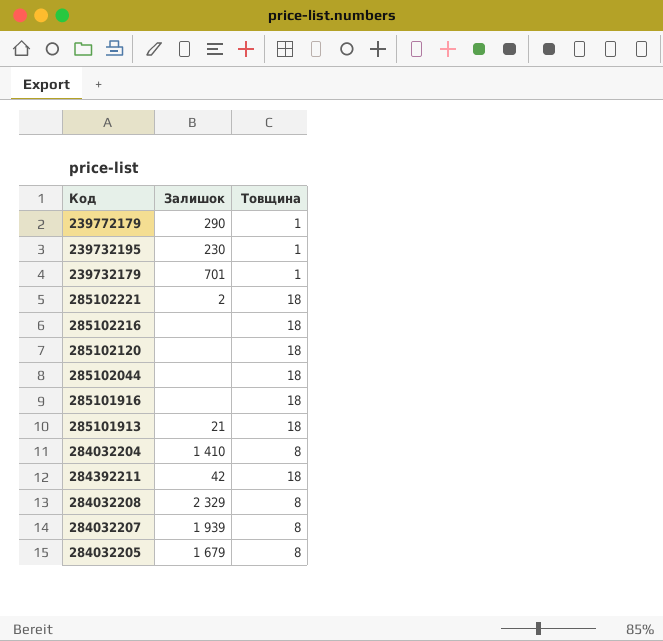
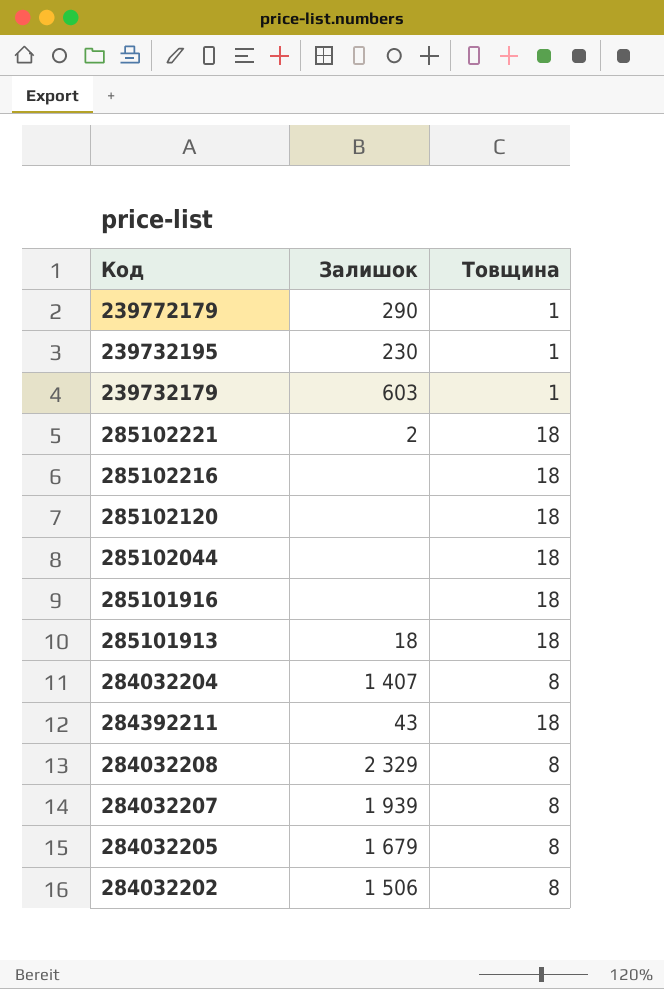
239732179 | Залишок: 701 -> 603
285101913 | Залишок: 21 -> 18
284032204 | Залишок: 1 410 -> 1 407
284392211 | Залишок: 42 -> 43
row 284032202: none -> 1 506 | 8

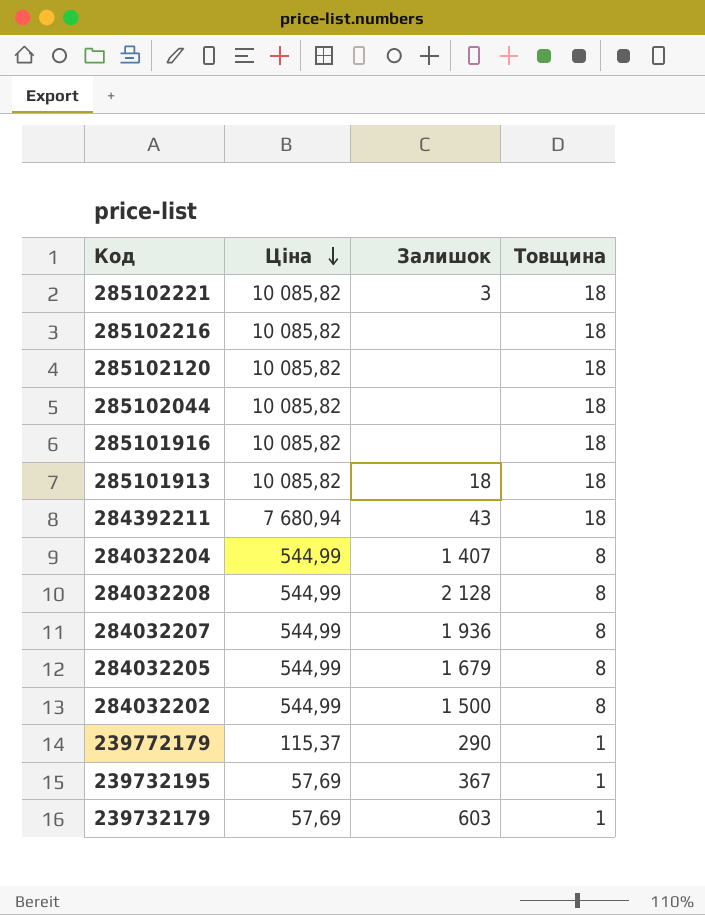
row order: none -> Ціна descending
column Ціна | position: none -> 2
285102221 | Залишок: 2 -> 3
284032208 | Залишок: 2 329 -> 2 128
284032207 | Залишок: 1 939 -> 1 936
284032202 | Залишок: 1 506 -> 1 500
239732195 | Залишок: 230 -> 367

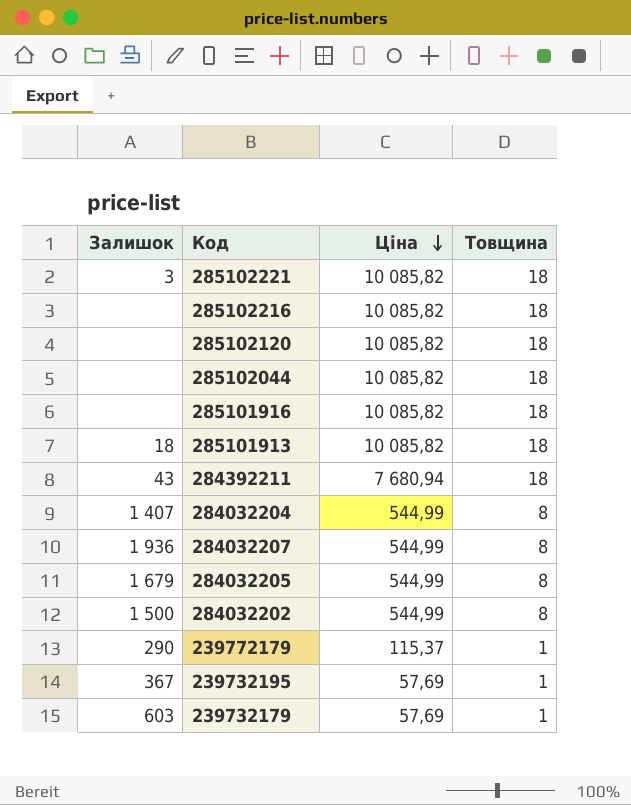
column Залишок | position: 3 -> 1
row 284032208: 544,99 | 2 128 | 8 -> none

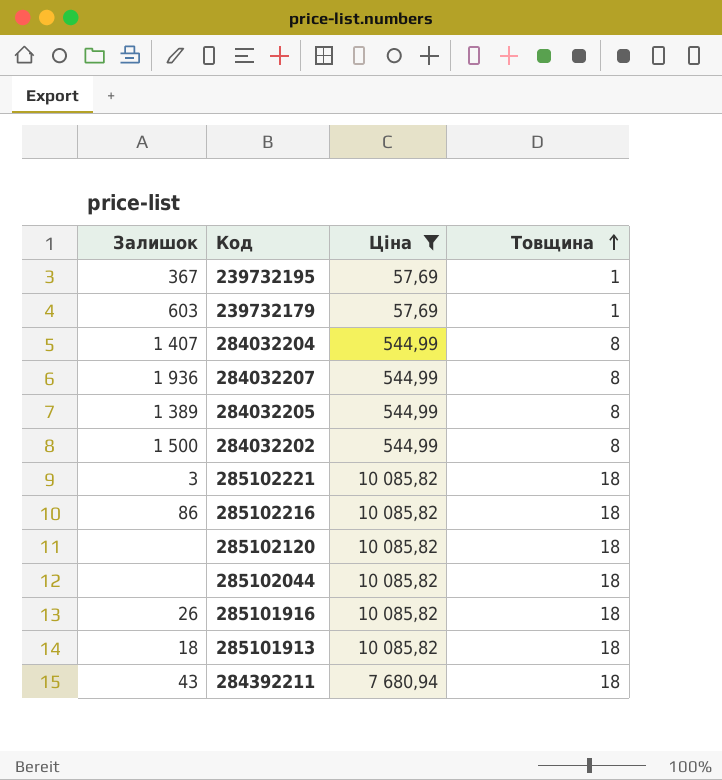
filter: none -> Ціна != 115,37
row order: Ціна descending -> Товщина ascending
284032205 | Залишок: 1 679 -> 1 389
285102216 | Залишок: none -> 86
285101916 | Залишок: none -> 26

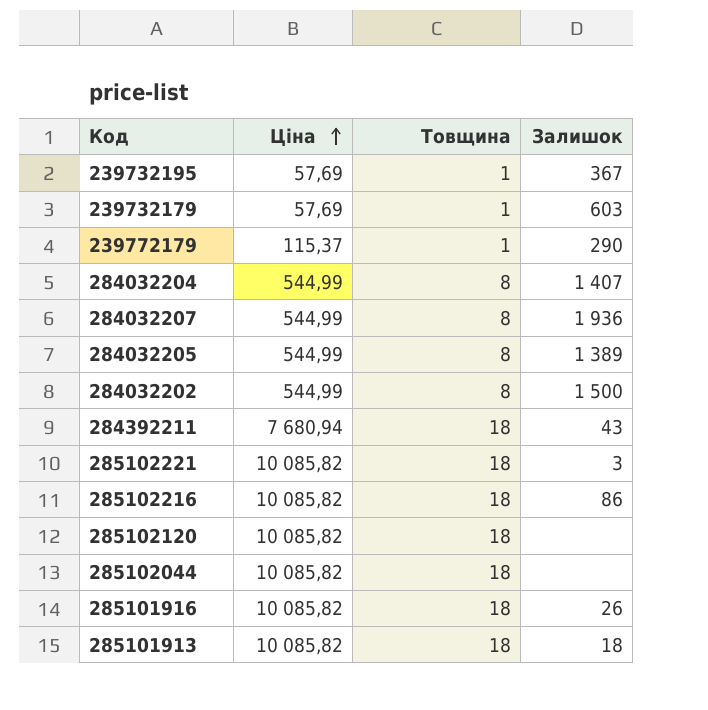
filter: Ціна != 115,37 -> none
row order: Товщина ascending -> Ціна ascending
column Залишок | position: 1 -> 4

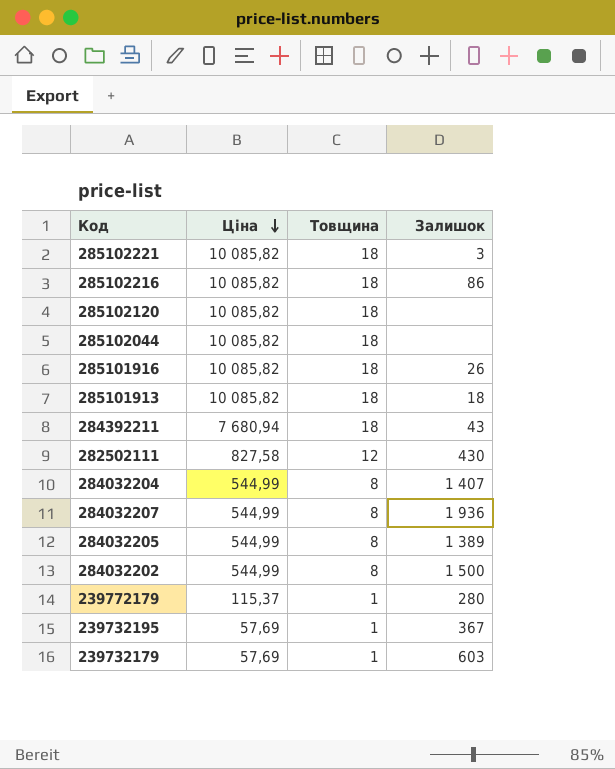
row order: Ціна ascending -> Ціна descending
row 282502111: none -> 827,58 | 12 | 430
239772179 | Залишок: 290 -> 280

